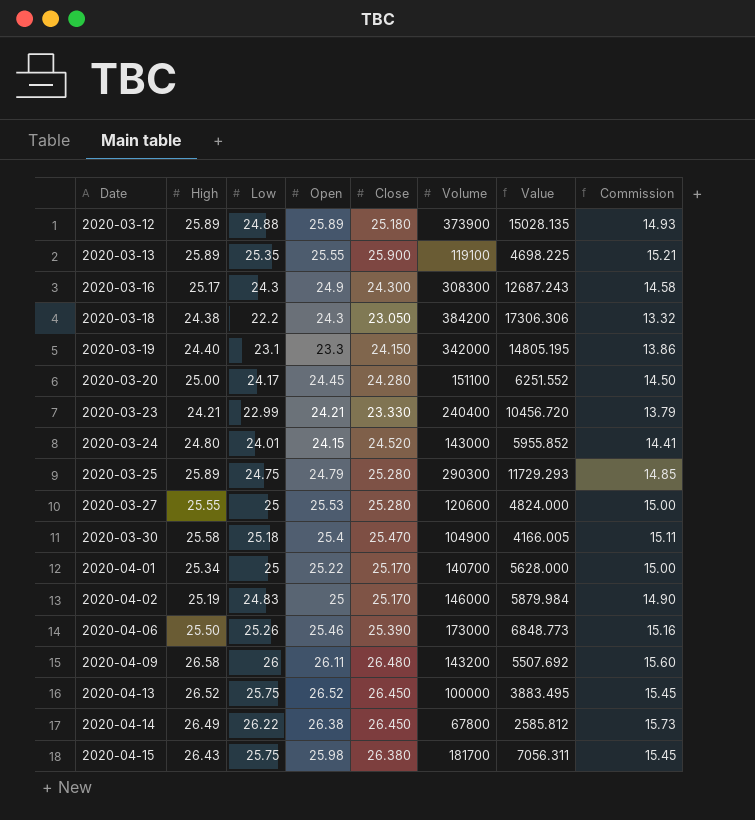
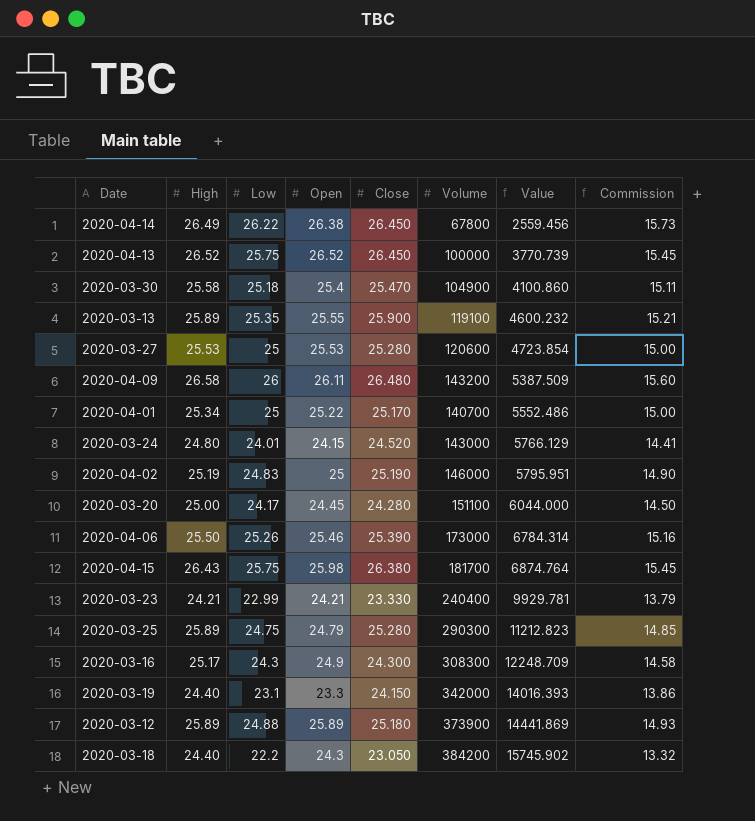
row order: Date ascending -> Value ascending
column Value | formula: [Volume] / [Low] -> [Volume] / [High]
2020-03-27 | High: 25.55 -> 25.53
2020-04-02 | Close: 25.170 -> 25.190
2020-03-18 | High: 24.38 -> 24.40

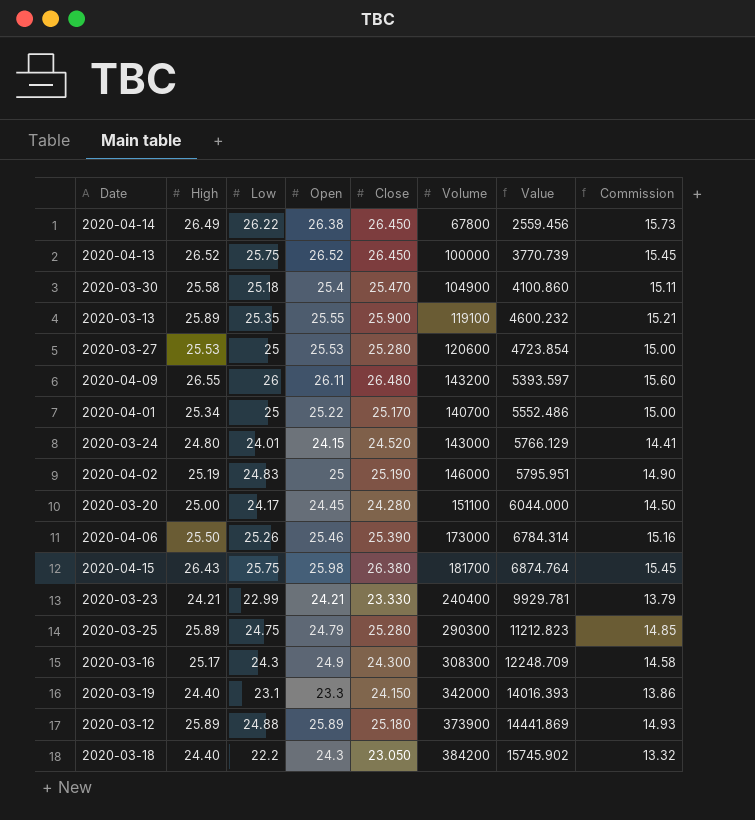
2020-04-09 | High: 26.58 -> 26.55
2020-04-09 | Value: 5387.509 -> 5393.597

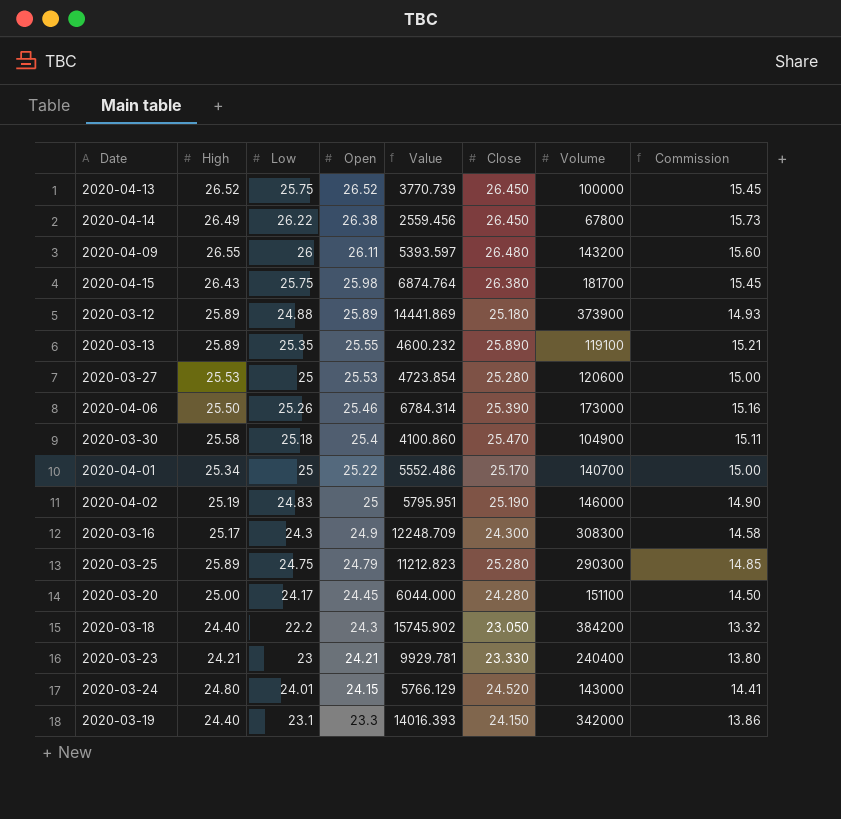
row order: Value ascending -> Open descending
column Value | position: 7 -> 5
2020-03-13 | Close: 25.900 -> 25.890
2020-03-23 | Low: 22.99 -> 23
2020-03-23 | Commission: 13.79 -> 13.80

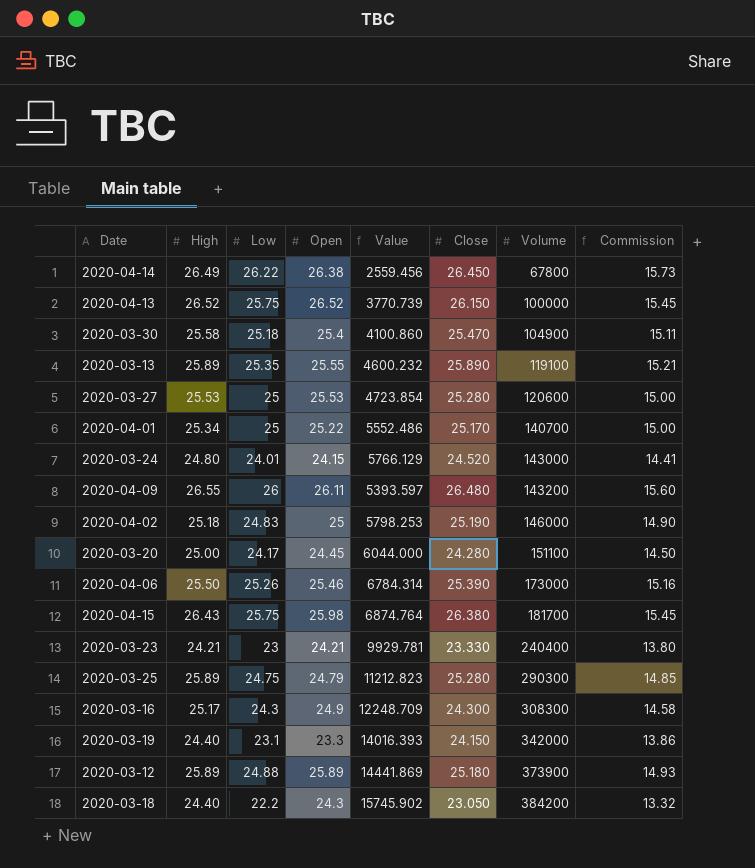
row order: Open descending -> Volume ascending
2020-04-13 | Close: 26.450 -> 26.150
2020-04-02 | High: 25.19 -> 25.18
2020-04-02 | Value: 5795.951 -> 5798.253

